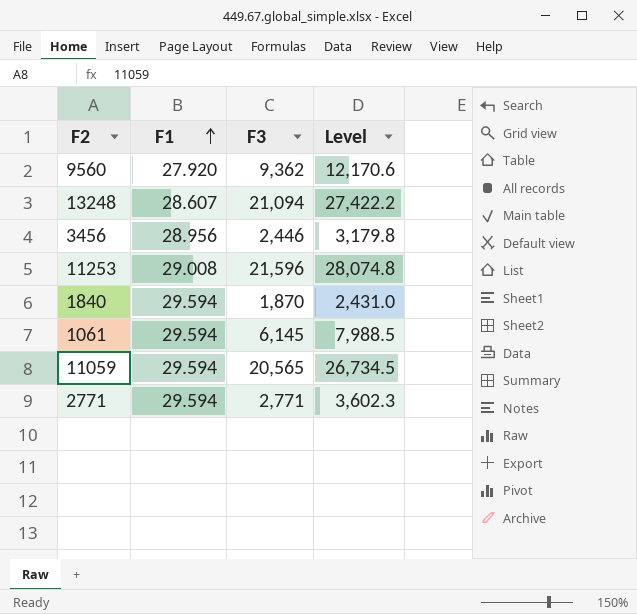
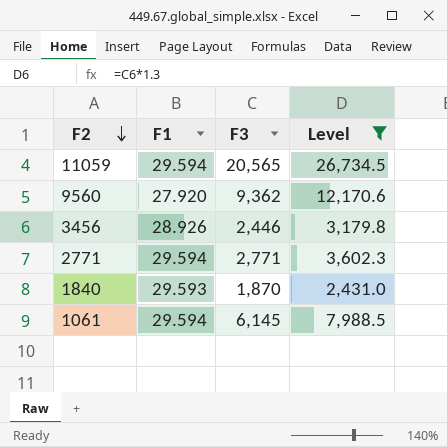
filter: none -> Level <= 26,734.5
row order: F1 ascending -> F2 descending
3456 | F1: 28.956 -> 28.926
1840 | F1: 29.594 -> 29.593

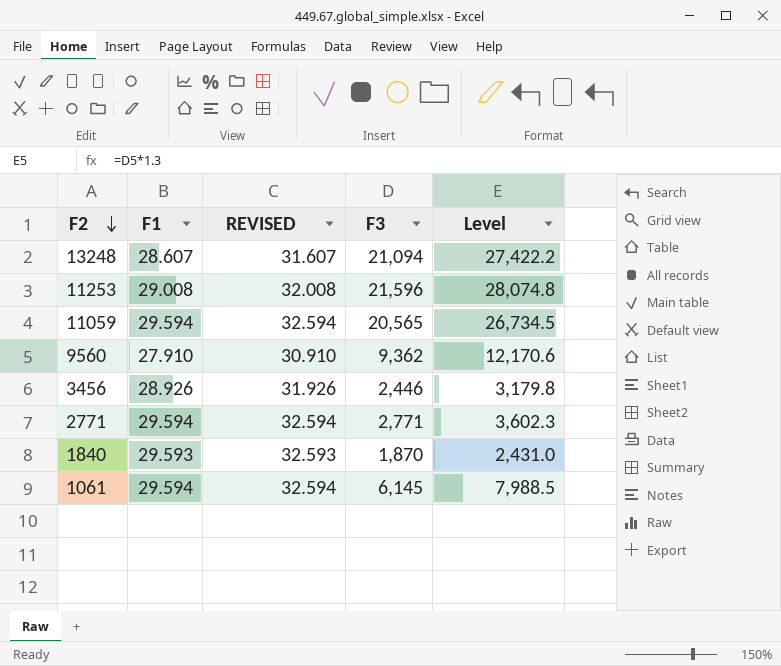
filter: Level <= 26,734.5 -> none
column REVISED | formula: none -> [F1] + 3
9560 | F1: 27.920 -> 27.910

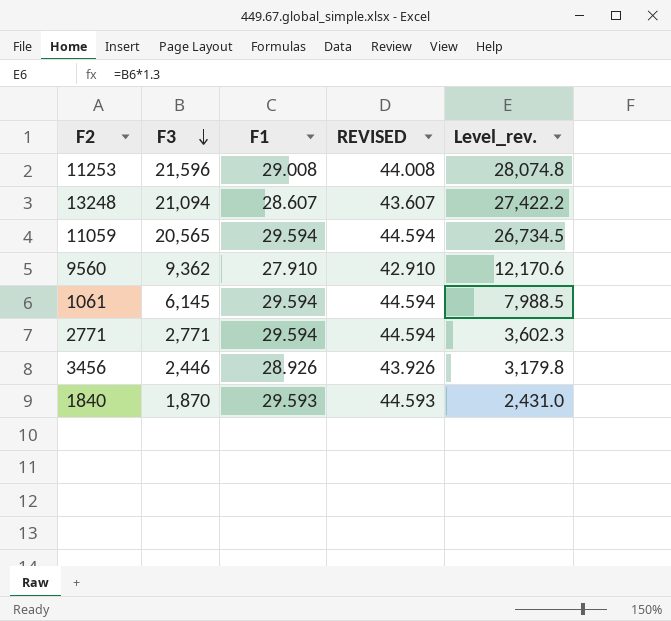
row order: F2 descending -> F3 descending
column F3 | position: 4 -> 2
column REVISED | formula: [F1] + 3 -> [F1] + 15
column name: Level -> Level_rev.

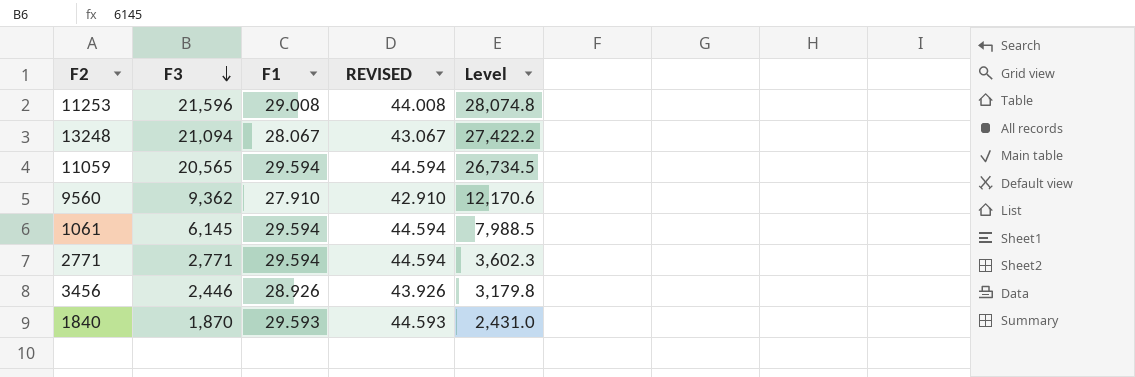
column name: Level_rev. -> Level
13248 | F1: 28.607 -> 28.067
13248 | REVISED: 43.607 -> 43.067

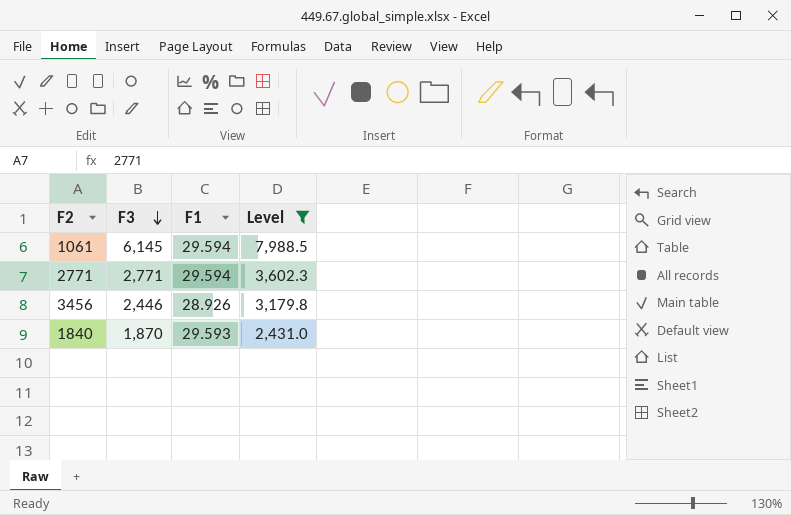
filter: none -> Level <= 7,988.5
column REVISED | formula: [F1] + 15 -> none

